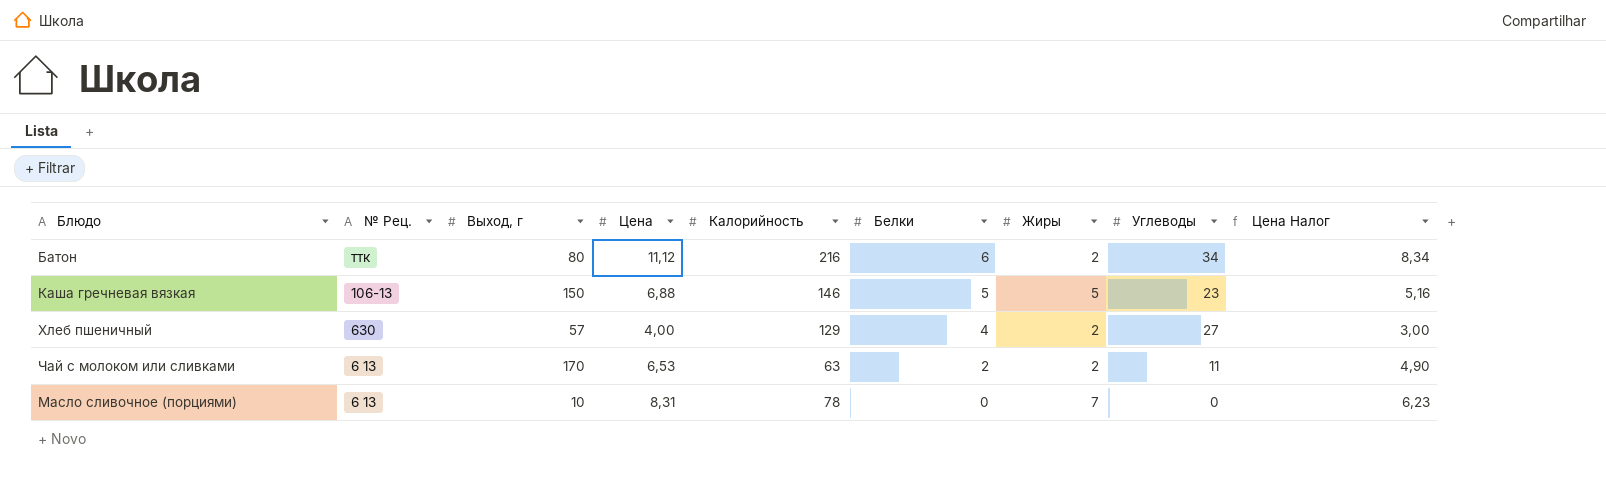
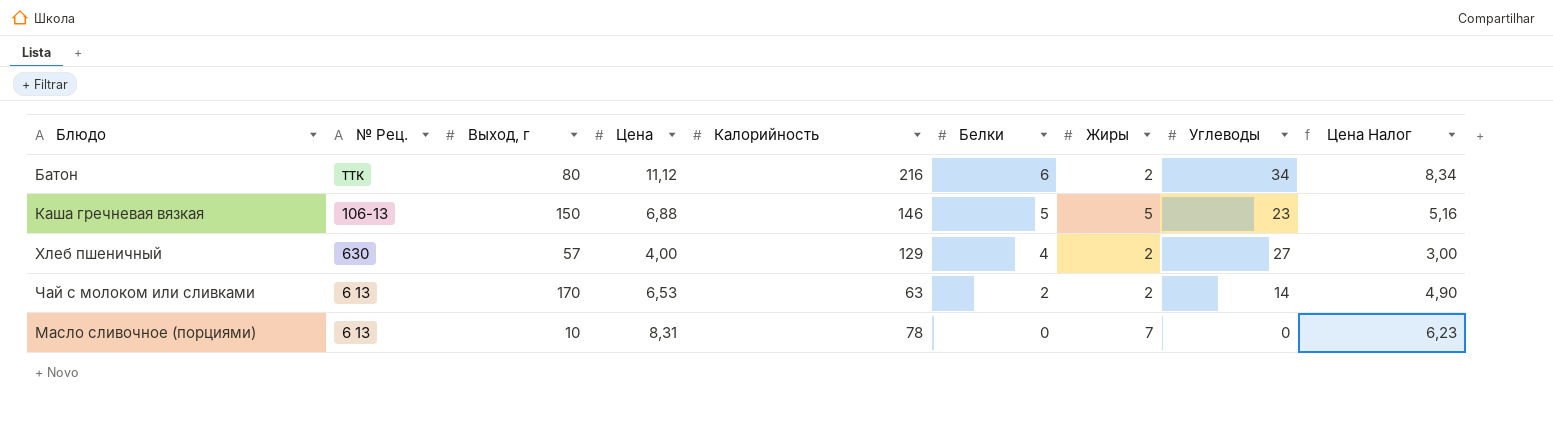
Чай с молоком или сливками | Углеводы: 11 -> 14

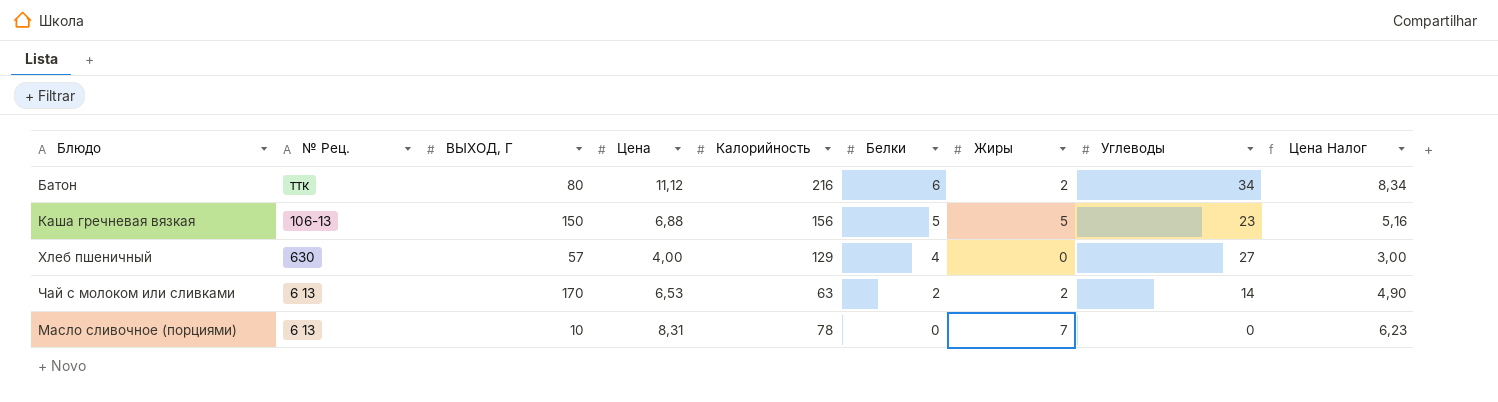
column name: Выход, г -> ВЫХОД, Г
Каша гречневая вязкая | Калорийность: 146 -> 156
Хлеб пшеничный | Жиры: 2 -> 0

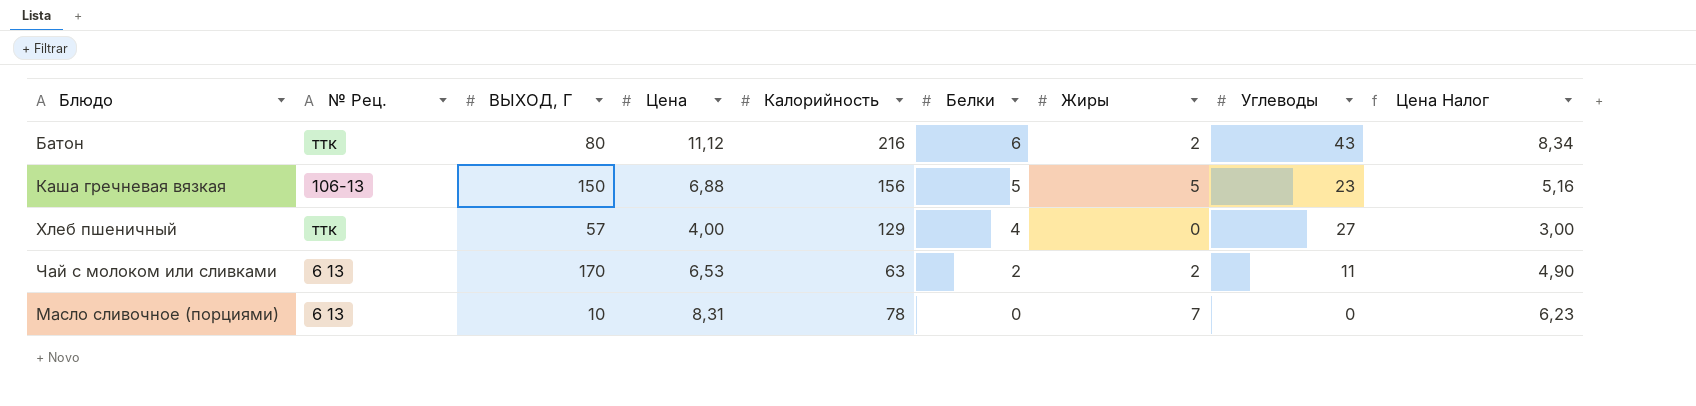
Батон | Углеводы: 34 -> 43
Хлеб пшеничный | № Рец.: 630 -> ттк
Чай с молоком или сливками | Углеводы: 14 -> 11

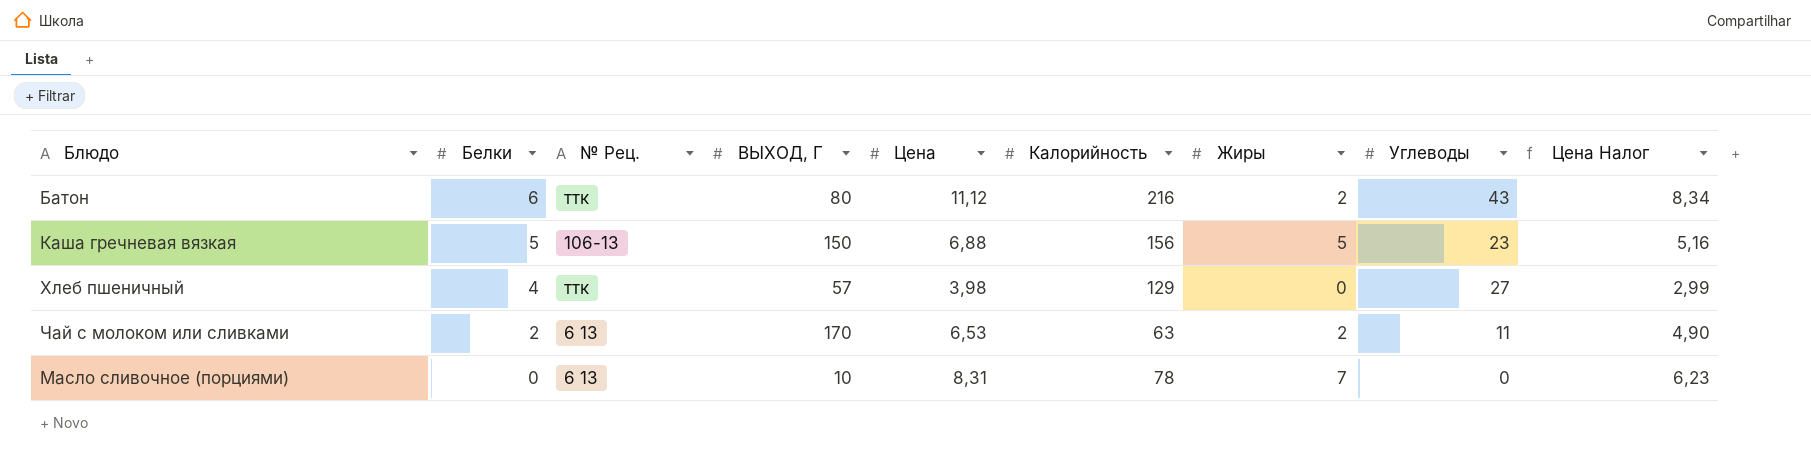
column Белки | position: 6 -> 2
Хлеб пшеничный | Цена: 4,00 -> 3,98
Хлеб пшеничный | Цена Налог: 3,00 -> 2,99

